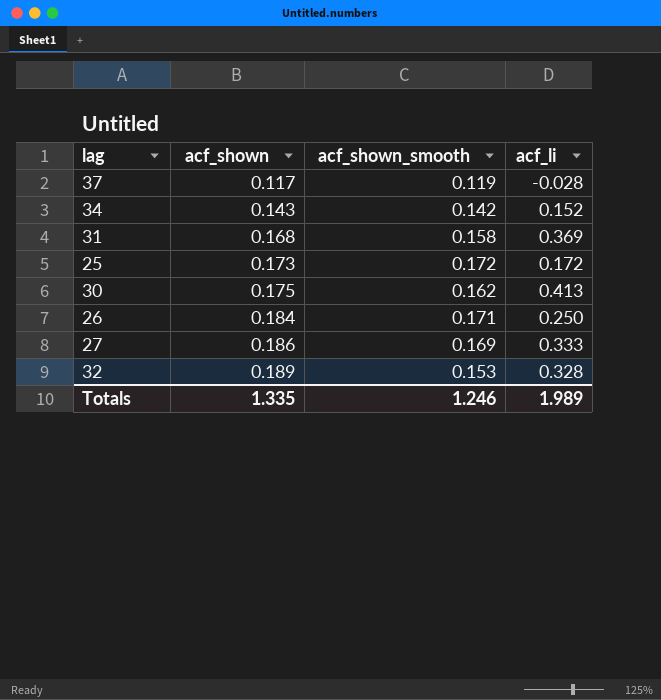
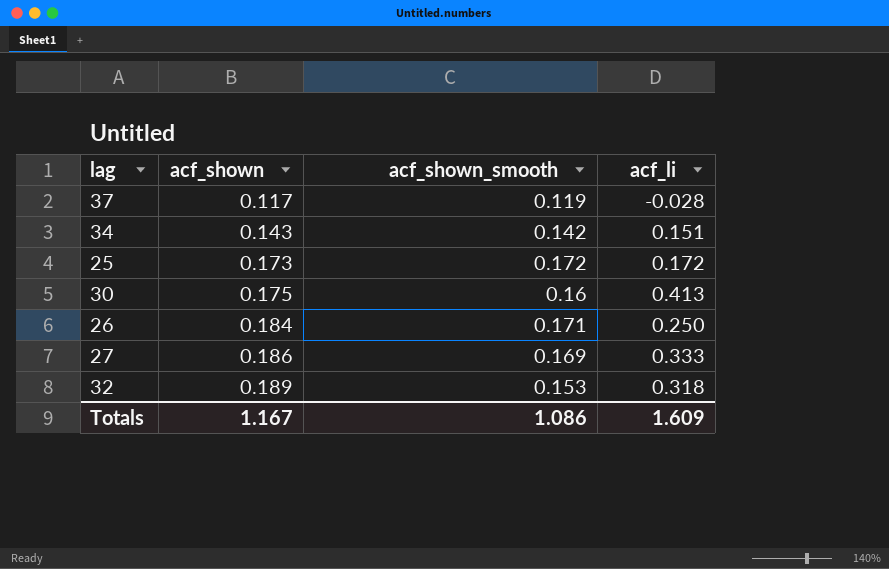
row 31: 0.168 | 0.158 | 0.369 -> none
34 | acf_li: 0.152 -> 0.151
30 | acf_shown_smooth: 0.162 -> 0.16
32 | acf_li: 0.328 -> 0.318
Totals | acf_shown: 1.335 -> 1.167
Totals | acf_shown_smooth: 1.246 -> 1.086
Totals | acf_li: 1.989 -> 1.609

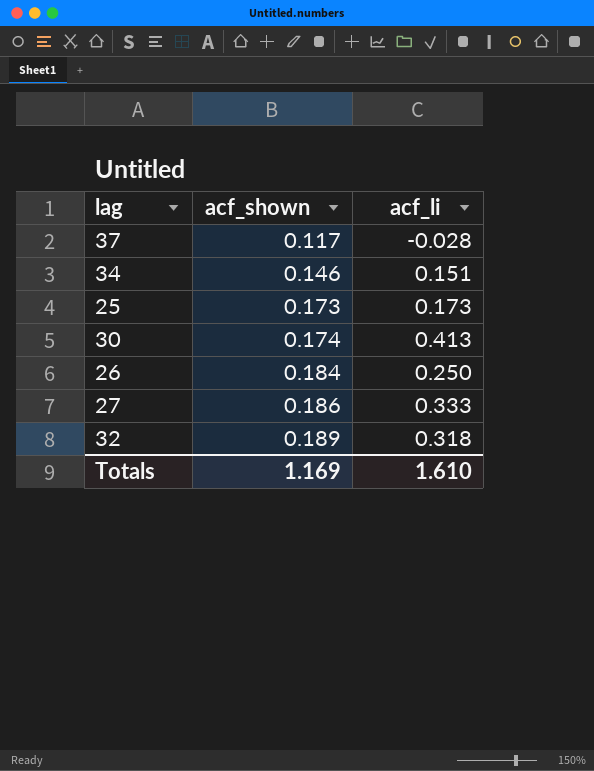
column acf_shown_smooth | position: 3 -> none
34 | acf_shown: 0.143 -> 0.146
25 | acf_li: 0.172 -> 0.173
30 | acf_shown: 0.175 -> 0.174
Totals | acf_shown: 1.167 -> 1.169
Totals | acf_li: 1.609 -> 1.610

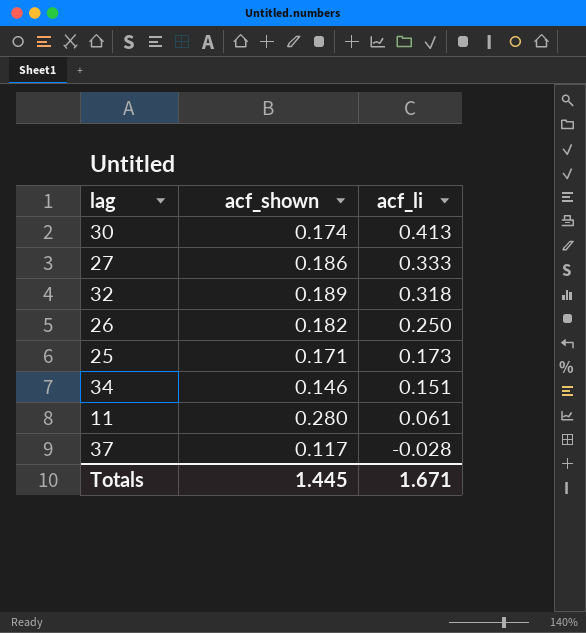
row order: acf_shown ascending -> acf_li descending
26 | acf_shown: 0.184 -> 0.182
25 | acf_shown: 0.173 -> 0.171
row 11: none -> 0.280 | 0.061
Totals | acf_shown: 1.169 -> 1.445
Totals | acf_li: 1.610 -> 1.671

